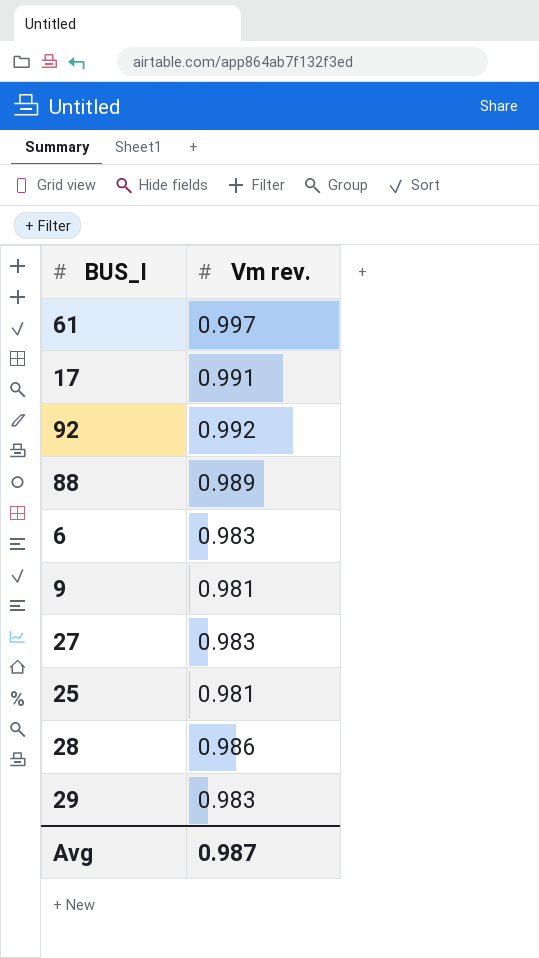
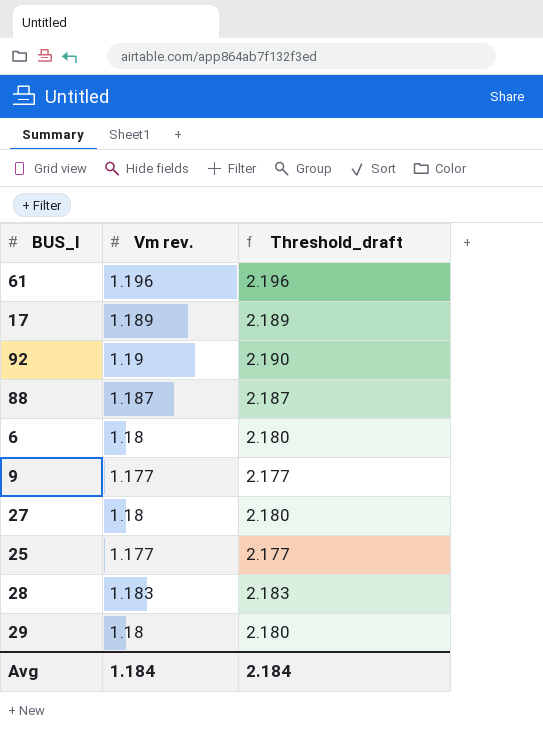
column Threshold_draft | formula: none -> [Vm rev.] + 1
61 | Vm rev.: 0.997 -> 1.196
17 | Vm rev.: 0.991 -> 1.189
92 | Vm rev.: 0.992 -> 1.19
88 | Vm rev.: 0.989 -> 1.187
6 | Vm rev.: 0.983 -> 1.18
9 | Vm rev.: 0.981 -> 1.177
27 | Vm rev.: 0.983 -> 1.18
25 | Vm rev.: 0.981 -> 1.177
28 | Vm rev.: 0.986 -> 1.183
29 | Vm rev.: 0.983 -> 1.18
Avg | Vm rev.: 0.987 -> 1.184

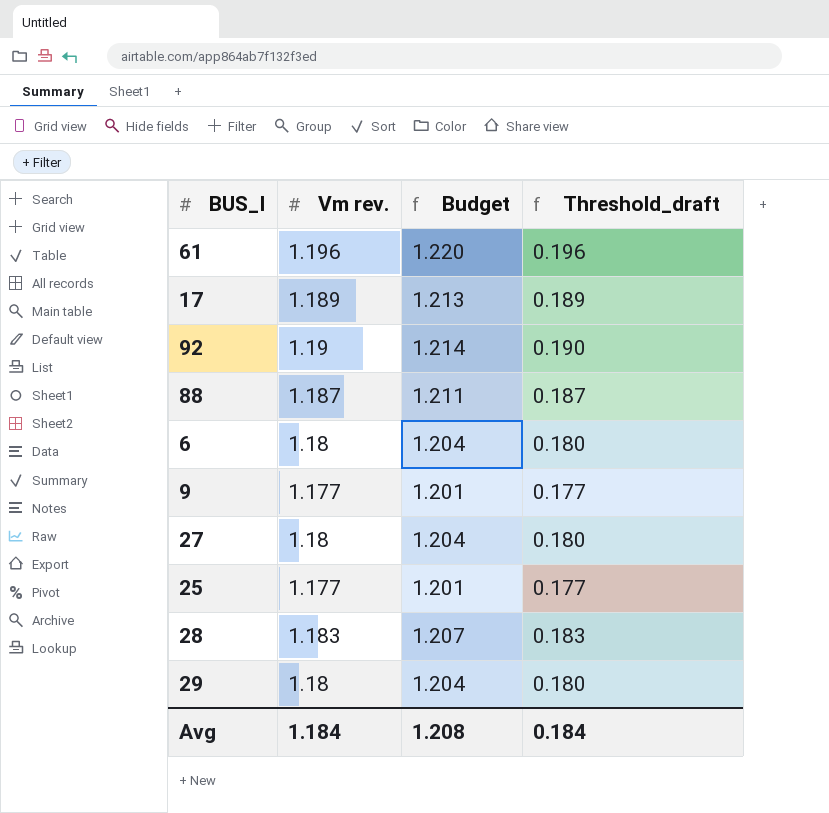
column Budget | formula: none -> [Vm rev.] * 1.02
column Threshold_draft | formula: [Vm rev.] + 1 -> [Vm rev.] - 1
Avg | Threshold_draft: 2.184 -> 0.184

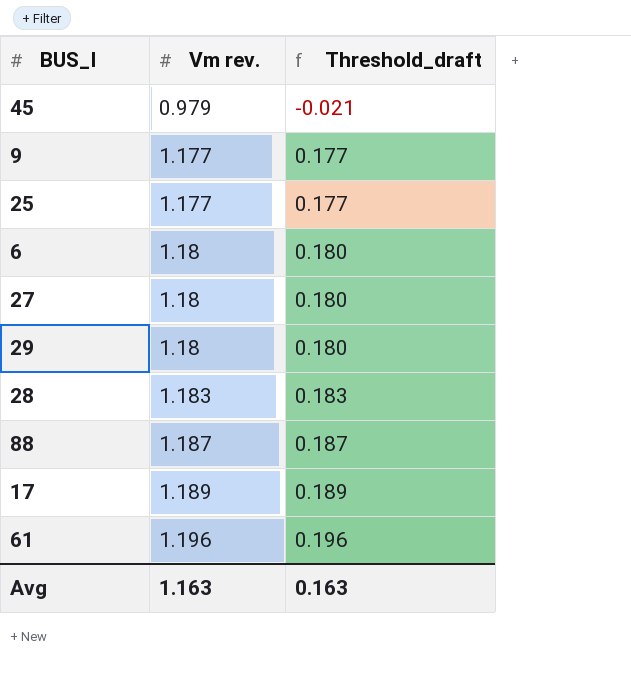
row order: none -> Vm rev. ascending
column Budget | formula: [Vm rev.] * 1.02 -> none
row 92: 1.19 | 1.214 | 0.190 -> none
row 45: none -> 0.979 | -0.021
Avg | Vm rev.: 1.184 -> 1.163
Avg | Threshold_draft: 0.184 -> 0.163

